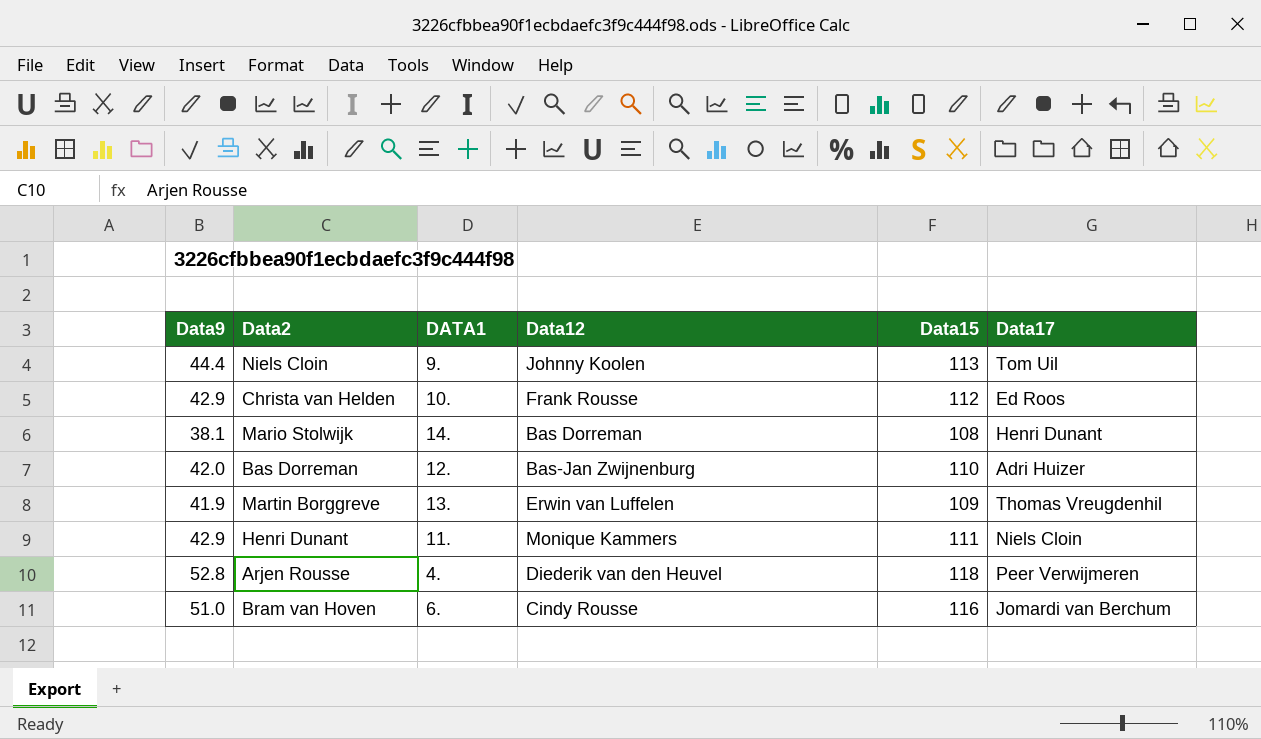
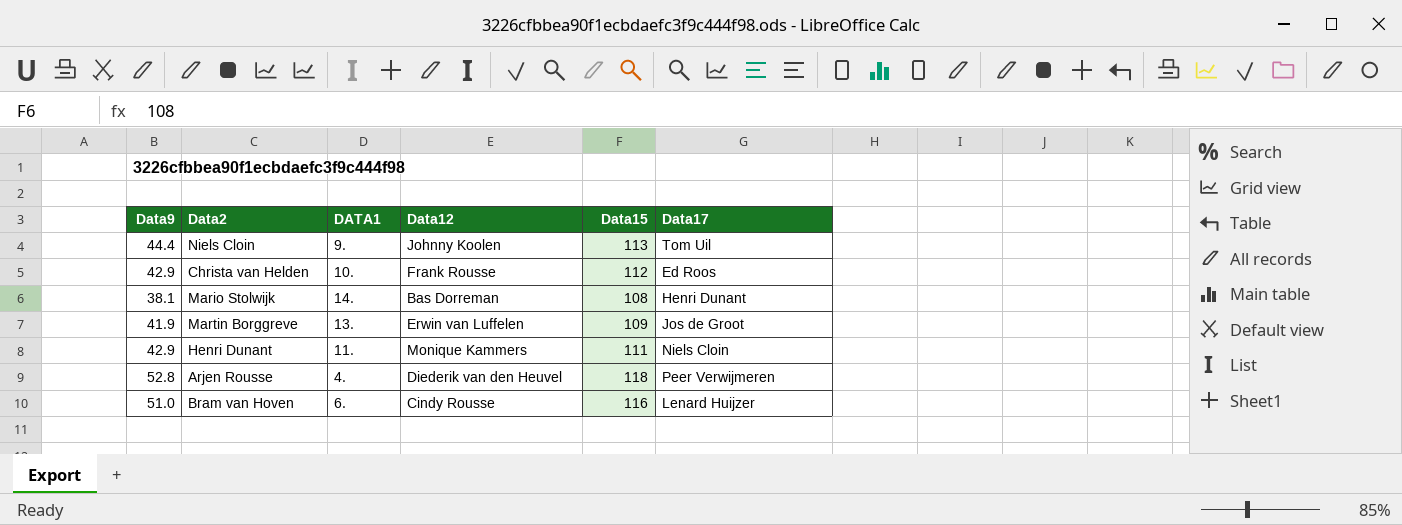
row Bas Dorreman: 42.0 | 12. | Bas-Jan Zwijnenburg | 110 | Adri Huizer -> none
Martin Borggreve | Data17: Thomas Vreugdenhil -> Jos de Groot
Bram van Hoven | Data17: Jomardi van Berchum -> Lenard Huijzer

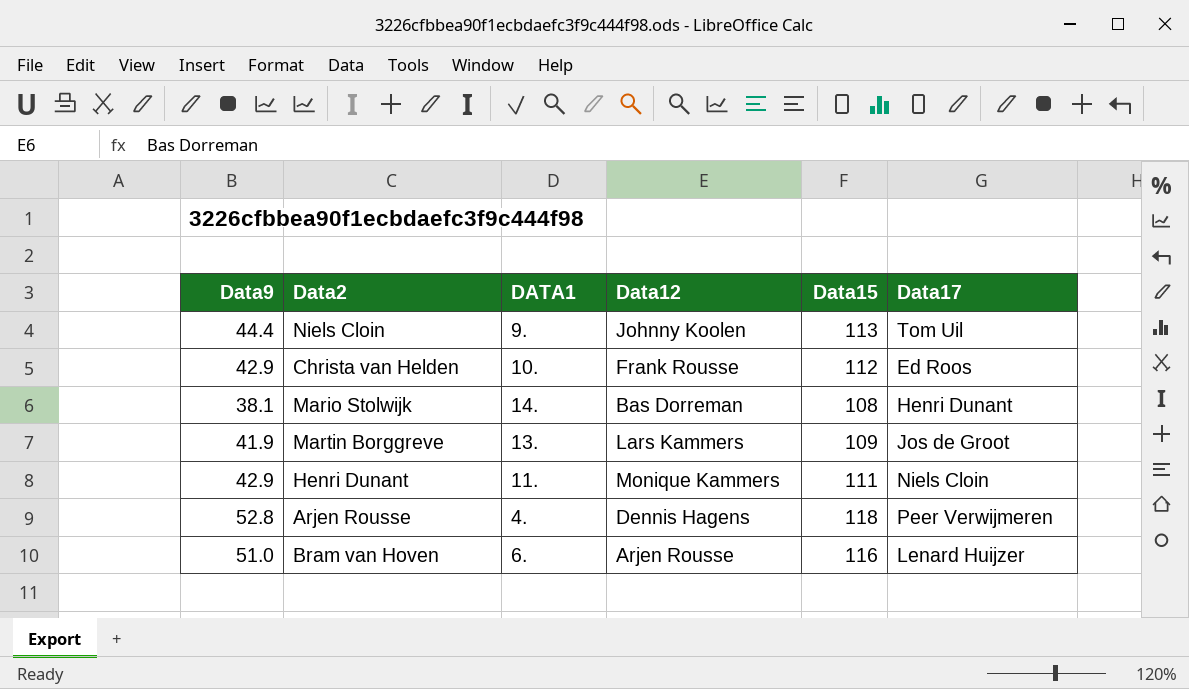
Martin Borggreve | Data12: Erwin van Luffelen -> Lars Kammers
Arjen Rousse | Data12: Diederik van den Heuvel -> Dennis Hagens
Bram van Hoven | Data12: Cindy Rousse -> Arjen Rousse

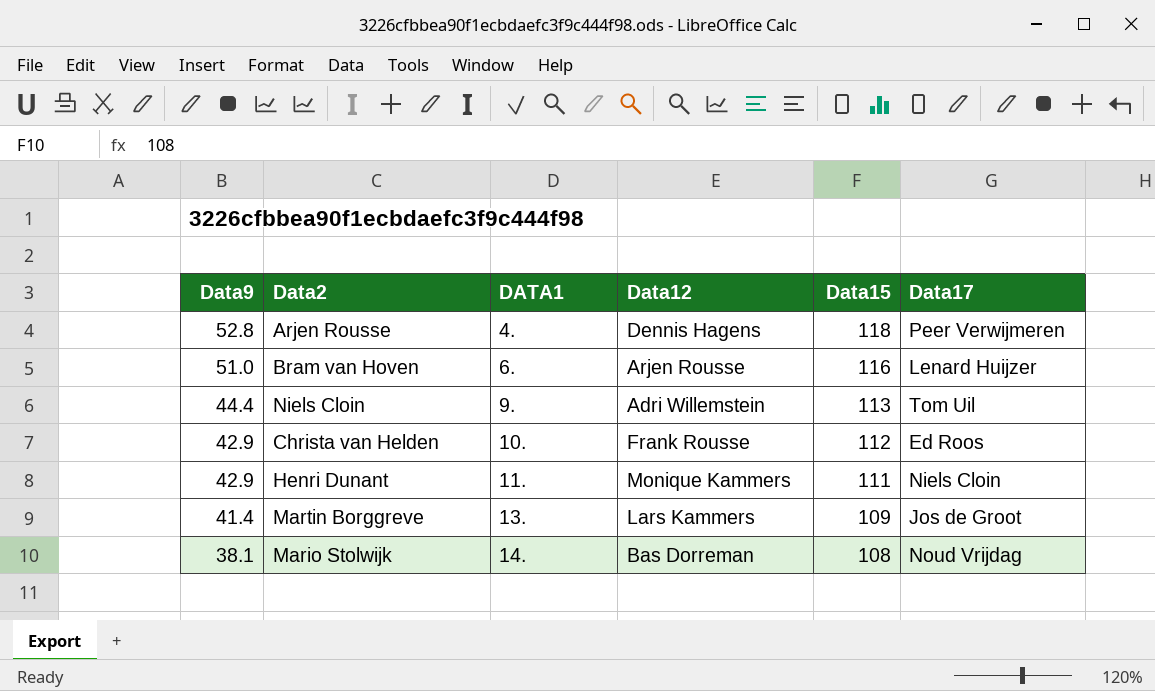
row order: none -> Data9 descending
Niels Cloin | Data12: Johnny Koolen -> Adri Willemstein
Martin Borggreve | Data9: 41.9 -> 41.4
Mario Stolwijk | Data17: Henri Dunant -> Noud Vrijdag

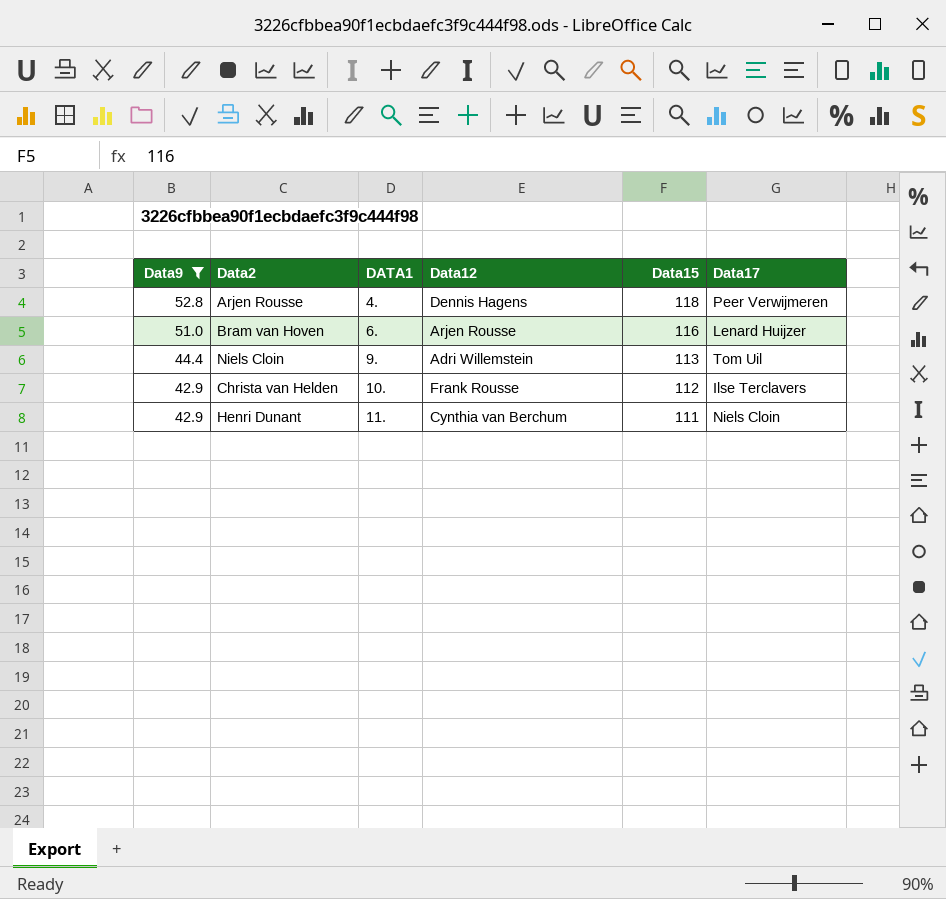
filter: none -> Data9 >= 42.9
Christa van Helden | Data17: Ed Roos -> Ilse Terclavers
Henri Dunant | Data12: Monique Kammers -> Cynthia van Berchum

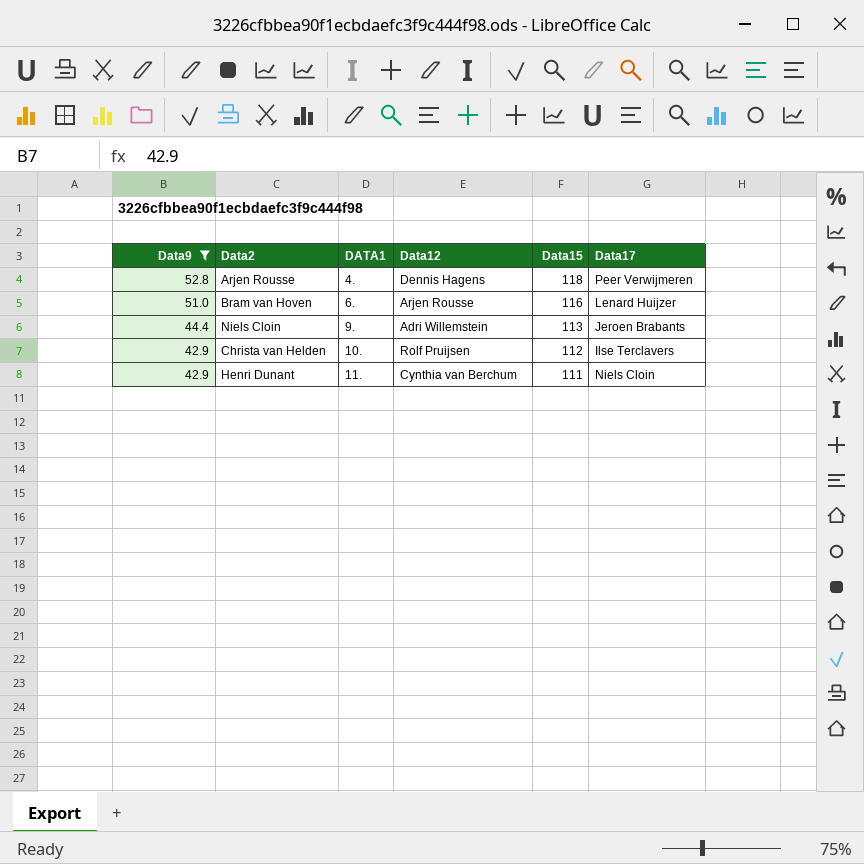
Niels Cloin | Data17: Tom Uil -> Jeroen Brabants
Christa van Helden | Data12: Frank Rousse -> Rolf Pruijsen

